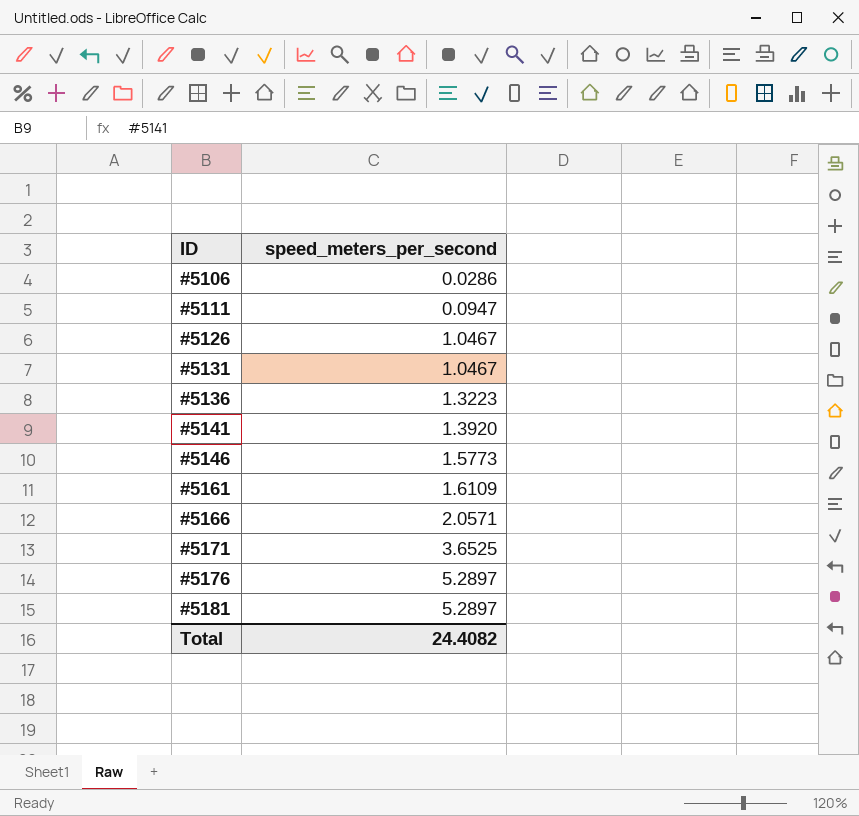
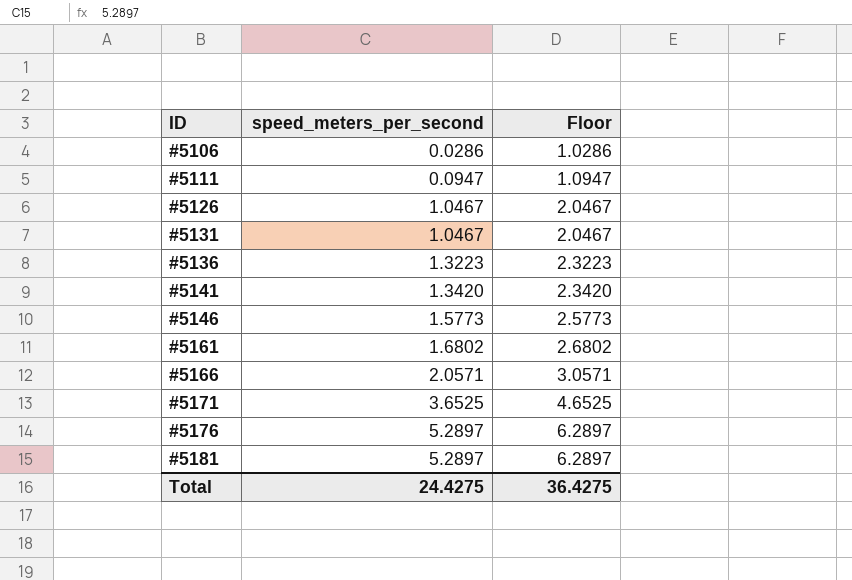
column Floor | formula: none -> [speed_meters_per_second] + 1
#5141 | speed_meters_per_second: 1.3920 -> 1.3420
#5161 | speed_meters_per_second: 1.6109 -> 1.6802
Total | speed_meters_per_second: 24.4082 -> 24.4275

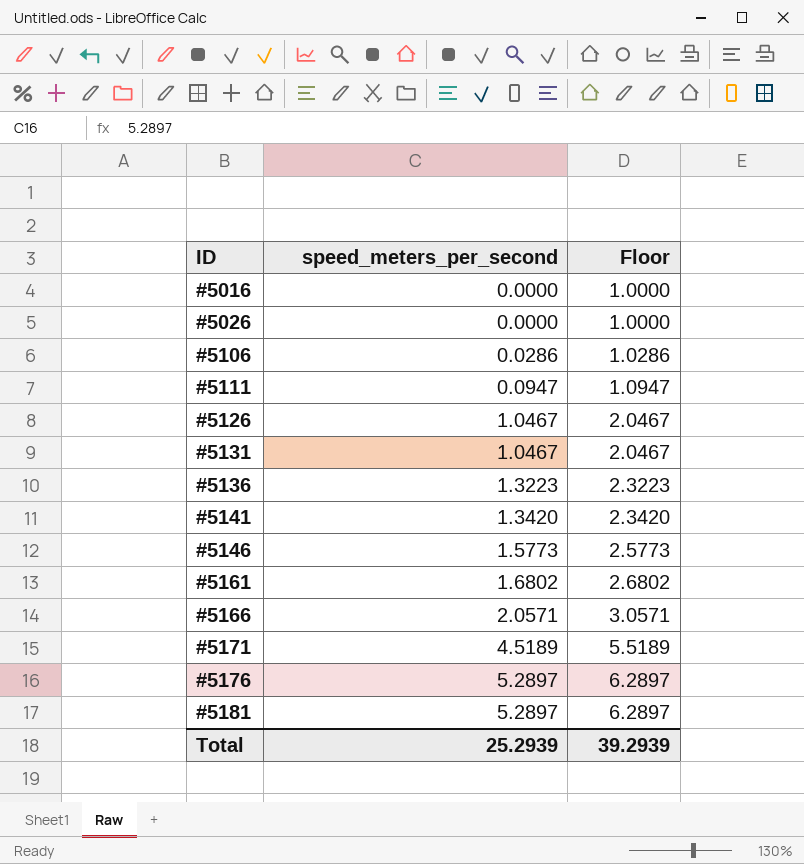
row #5016: none -> 0.0000 | 1.0000
row #5026: none -> 0.0000 | 1.0000
#5171 | speed_meters_per_second: 3.6525 -> 4.5189
#5171 | Floor: 4.6525 -> 5.5189
Total | speed_meters_per_second: 24.4275 -> 25.2939
Total | Floor: 36.4275 -> 39.2939

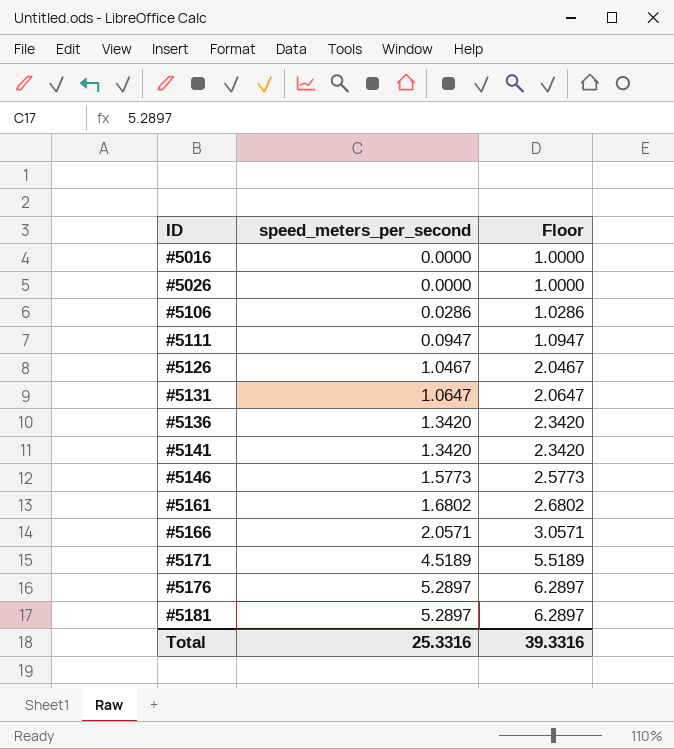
#5131 | speed_meters_per_second: 1.0467 -> 1.0647
#5131 | Floor: 2.0467 -> 2.0647
#5136 | speed_meters_per_second: 1.3223 -> 1.3420
#5136 | Floor: 2.3223 -> 2.3420
Total | speed_meters_per_second: 25.2939 -> 25.3316
Total | Floor: 39.2939 -> 39.3316

